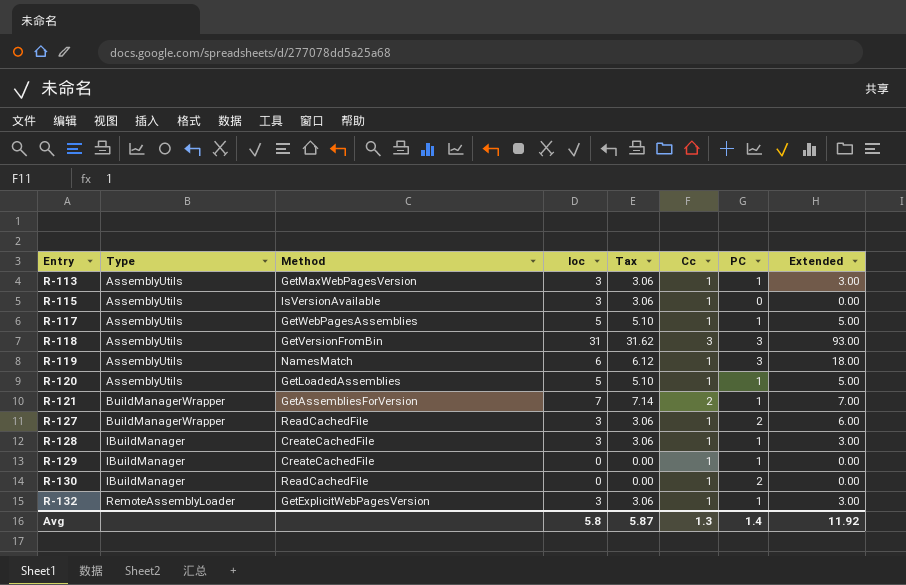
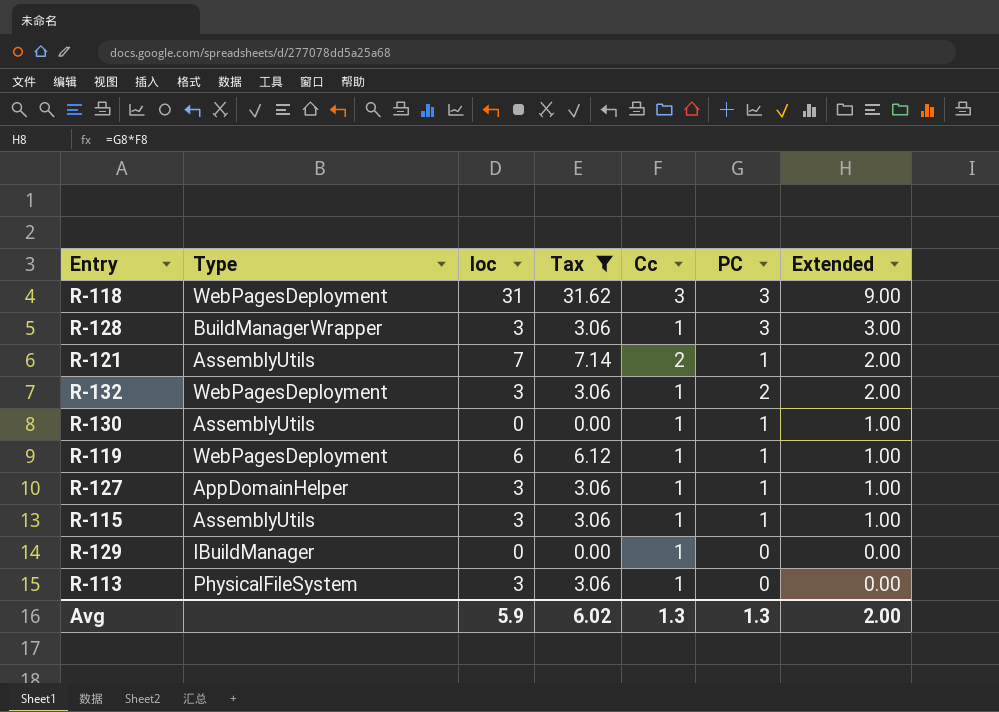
filter: none -> Tax != 5.10
row order: Entry ascending -> Extended descending
column Method | position: 3 -> none
column Extended | formula: [loc] * [PC] -> [Cc] * [PC]
R-118 | Type: AssemblyUtils -> WebPagesDeployment
R-128 | Type: IBuildManager -> BuildManagerWrapper
R-128 | PC: 1 -> 3
R-121 | Type: BuildManagerWrapper -> AssemblyUtils
R-132 | Type: RemoteAssemblyLoader -> WebPagesDeployment
R-132 | PC: 1 -> 2
R-130 | Type: IBuildManager -> AssemblyUtils
R-130 | PC: 2 -> 1
R-119 | Type: AssemblyUtils -> WebPagesDeployment
R-119 | PC: 3 -> 1
R-127 | Type: BuildManagerWrapper -> AppDomainHelper
R-127 | PC: 2 -> 1
R-115 | PC: 0 -> 1
R-129 | PC: 1 -> 0
R-113 | Type: AssemblyUtils -> PhysicalFileSystem
R-113 | PC: 1 -> 0
Avg | loc: 5.8 -> 5.9
Avg | Tax: 5.87 -> 6.02
Avg | PC: 1.4 -> 1.3
Avg | Extended: 11.92 -> 2.00

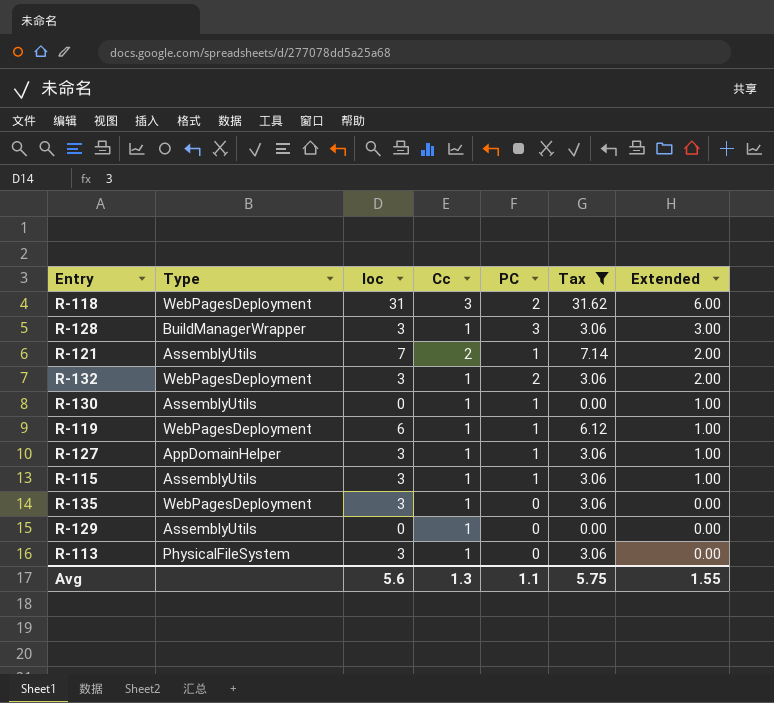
column Tax | position: 4 -> 6
R-118 | PC: 3 -> 2
R-118 | Extended: 9.00 -> 6.00
row R-135: none -> WebPagesDeployment | 3 | 1 | 0 | 3.06 | 0.00
R-129 | Type: IBuildManager -> AssemblyUtils
Avg | loc: 5.9 -> 5.6
Avg | PC: 1.3 -> 1.1
Avg | Tax: 6.02 -> 5.75
Avg | Extended: 2.00 -> 1.55

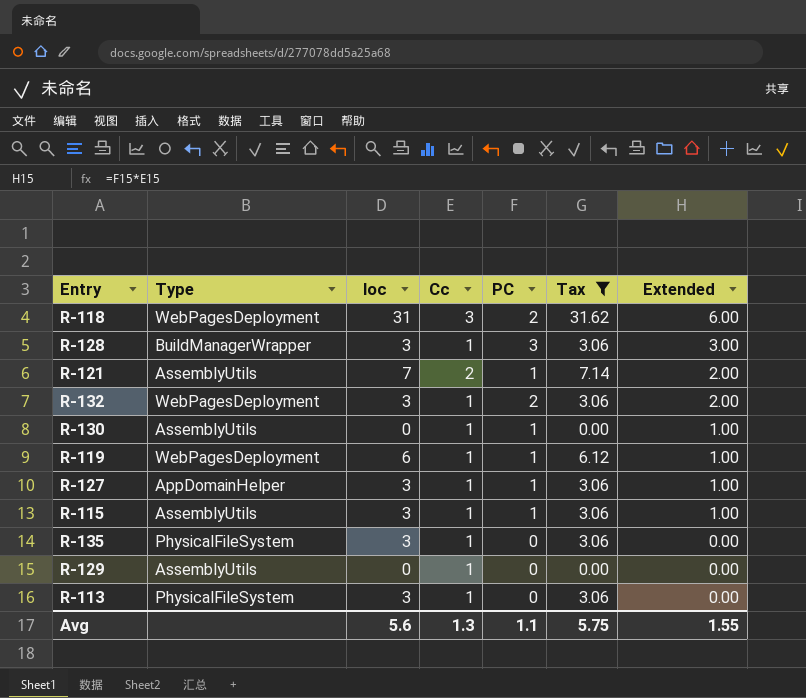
R-135 | Type: WebPagesDeployment -> PhysicalFileSystem

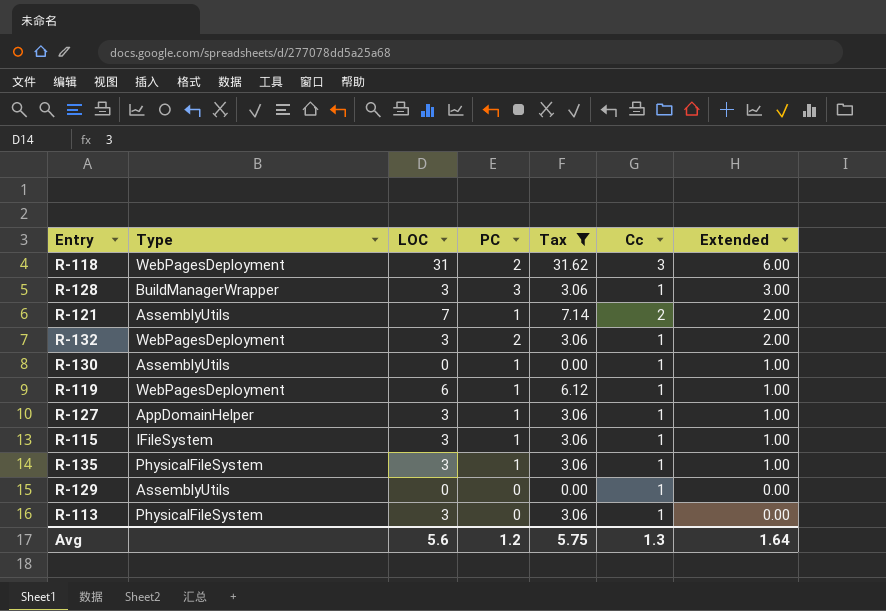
column name: loc -> LOC
column Cc | position: 4 -> 6
R-115 | Type: AssemblyUtils -> IFileSystem
R-135 | PC: 0 -> 1
R-135 | Extended: 0.00 -> 1.00
Avg | PC: 1.1 -> 1.2
Avg | Extended: 1.55 -> 1.64

